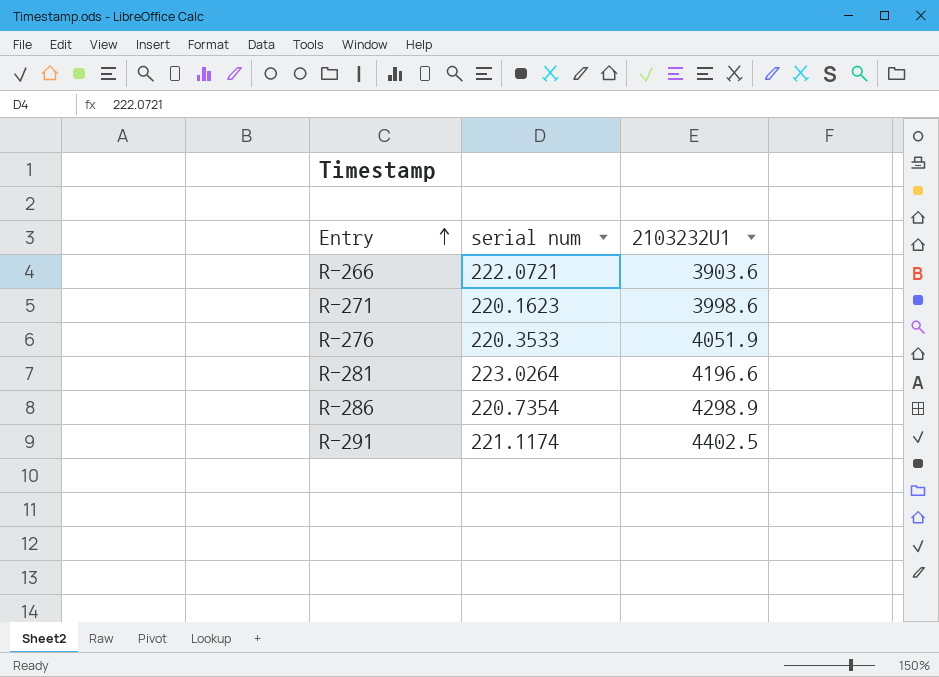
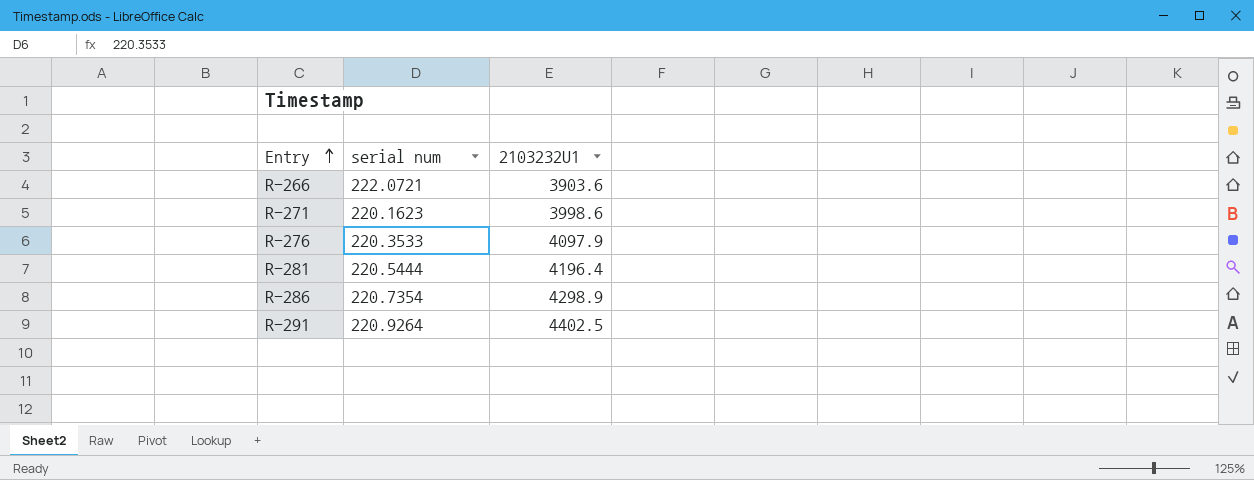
R-276 | 2103232U1: 4051.9 -> 4097.9
R-281 | serial num: 223.0264 -> 220.5444
R-281 | 2103232U1: 4196.6 -> 4196.4
R-291 | serial num: 221.1174 -> 220.9264

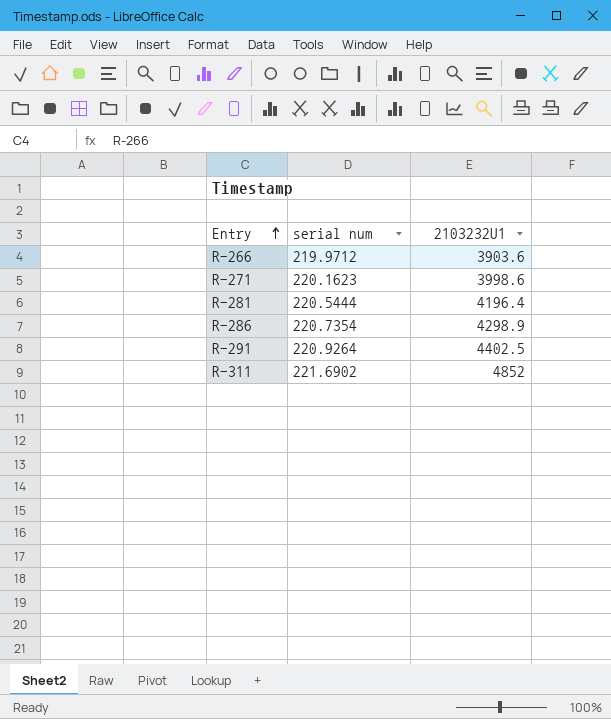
row R-276: 220.3533 | 4097.9 -> none
R-266 | serial num: 222.0721 -> 219.9712
row R-311: none -> 221.6902 | 4852

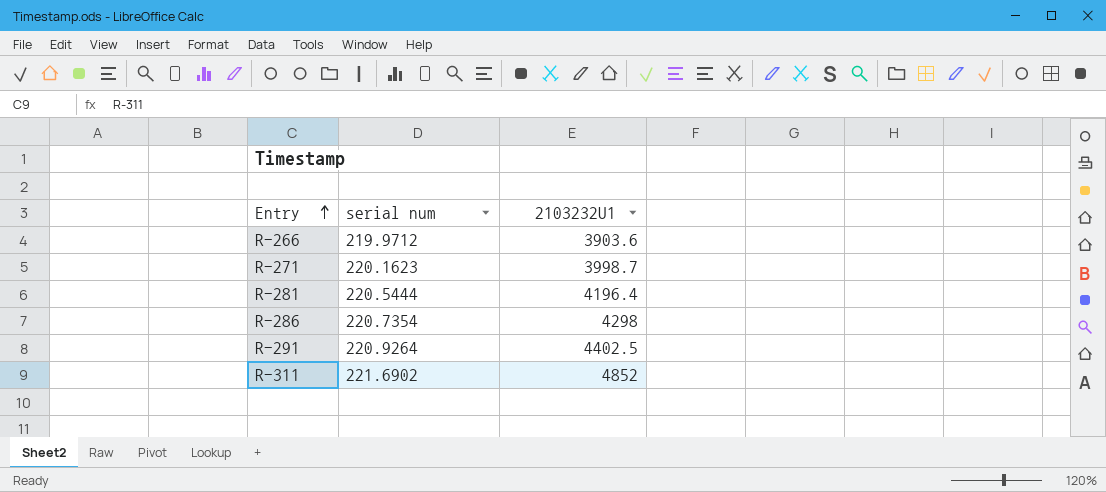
R-271 | 2103232U1: 3998.6 -> 3998.7
R-286 | 2103232U1: 4298.9 -> 4298

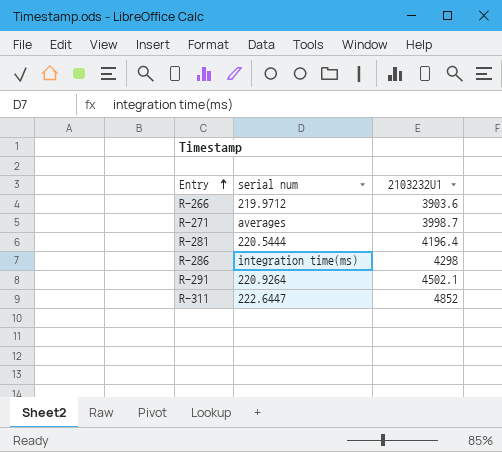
R-271 | serial num: 220.1623 -> averages
R-286 | serial num: 220.7354 -> integration time(ms)
R-291 | 2103232U1: 4402.5 -> 4502.1
R-311 | serial num: 221.6902 -> 222.6447

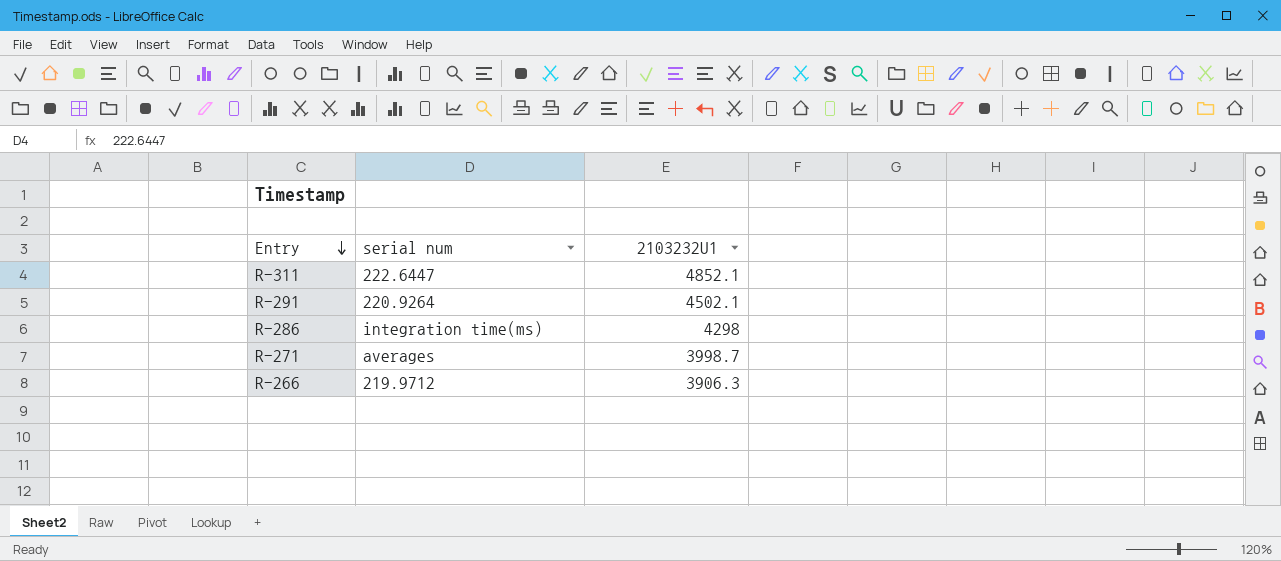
row order: Entry ascending -> Entry descending
row R-281: 220.5444 | 4196.4 -> none
R-311 | 2103232U1: 4852 -> 4852.1
R-266 | 2103232U1: 3903.6 -> 3906.3

